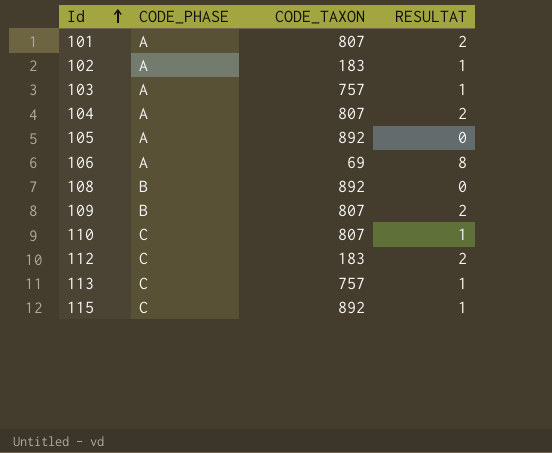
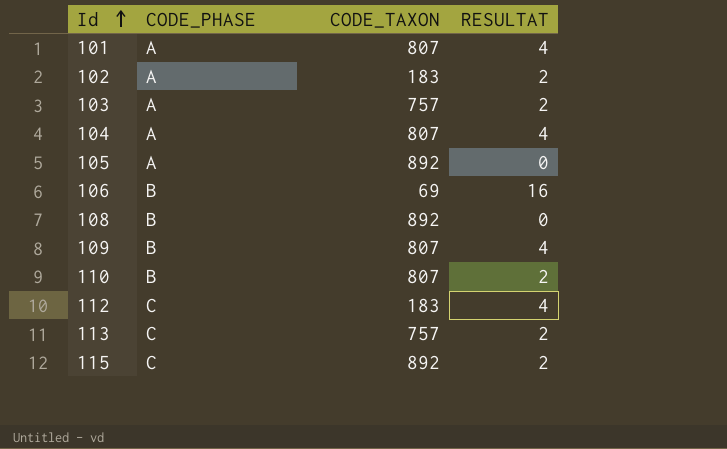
101 | RESULTAT: 2 -> 4
102 | RESULTAT: 1 -> 2
103 | RESULTAT: 1 -> 2
104 | RESULTAT: 2 -> 4
106 | CODE_PHASE: A -> B
106 | RESULTAT: 8 -> 16
109 | RESULTAT: 2 -> 4
110 | CODE_PHASE: C -> B
110 | RESULTAT: 1 -> 2
112 | RESULTAT: 2 -> 4
113 | RESULTAT: 1 -> 2
115 | RESULTAT: 1 -> 2

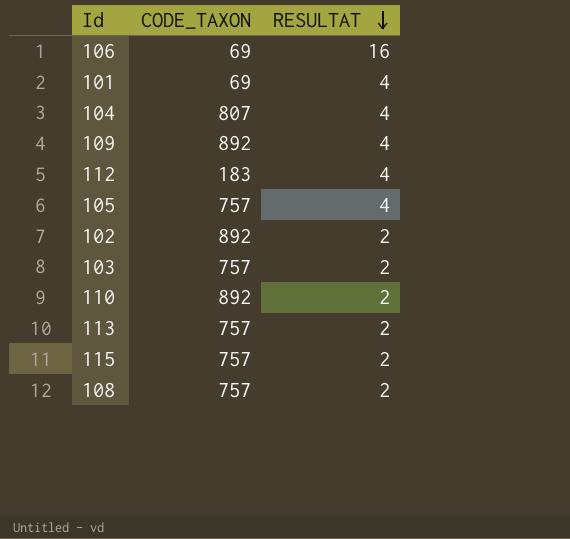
row order: Id ascending -> RESULTAT descending
column CODE_PHASE | position: 2 -> none
101 | CODE_TAXON: 807 -> 69
109 | CODE_TAXON: 807 -> 892
105 | CODE_TAXON: 892 -> 757
105 | RESULTAT: 0 -> 4
102 | CODE_TAXON: 183 -> 892
110 | CODE_TAXON: 807 -> 892
115 | CODE_TAXON: 892 -> 757
108 | CODE_TAXON: 892 -> 757
108 | RESULTAT: 0 -> 2

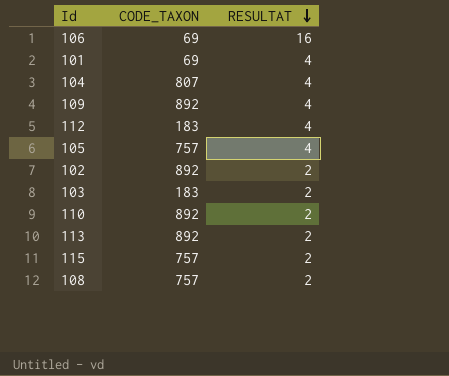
103 | CODE_TAXON: 757 -> 183
113 | CODE_TAXON: 757 -> 892

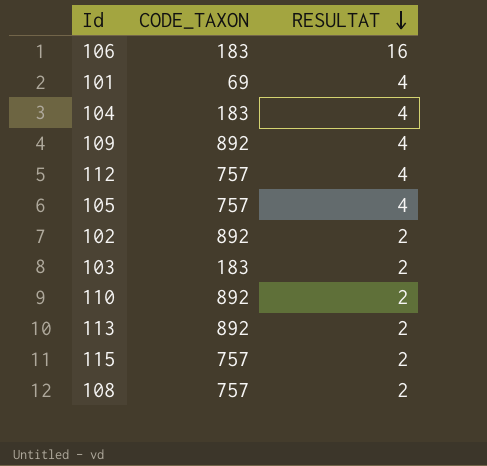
106 | CODE_TAXON: 69 -> 183
104 | CODE_TAXON: 807 -> 183
112 | CODE_TAXON: 183 -> 757

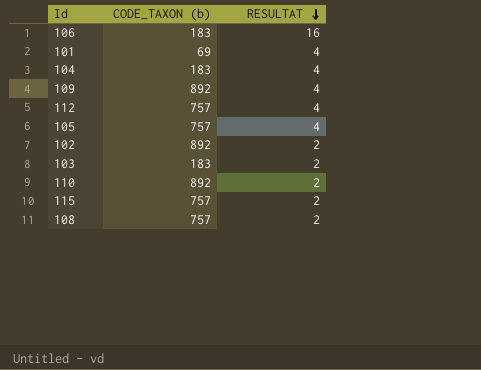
column name: CODE_TAXON -> CODE_TAXON (b)
row 113: 892 | 2 -> none

